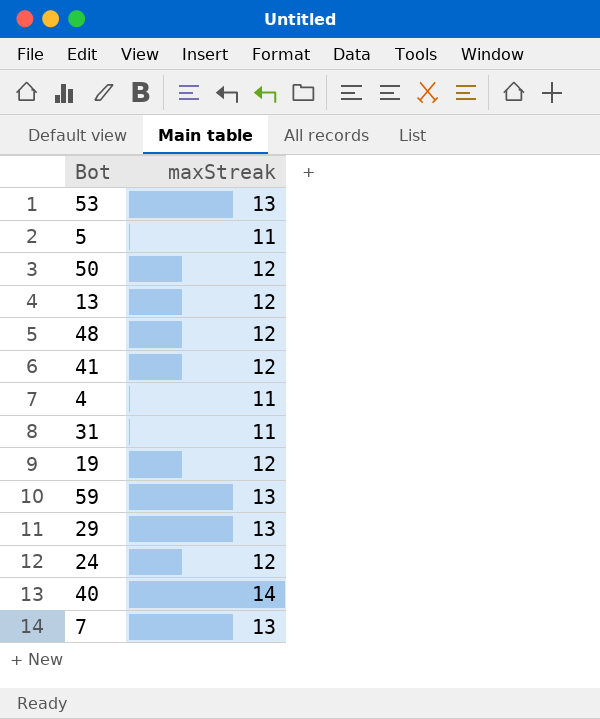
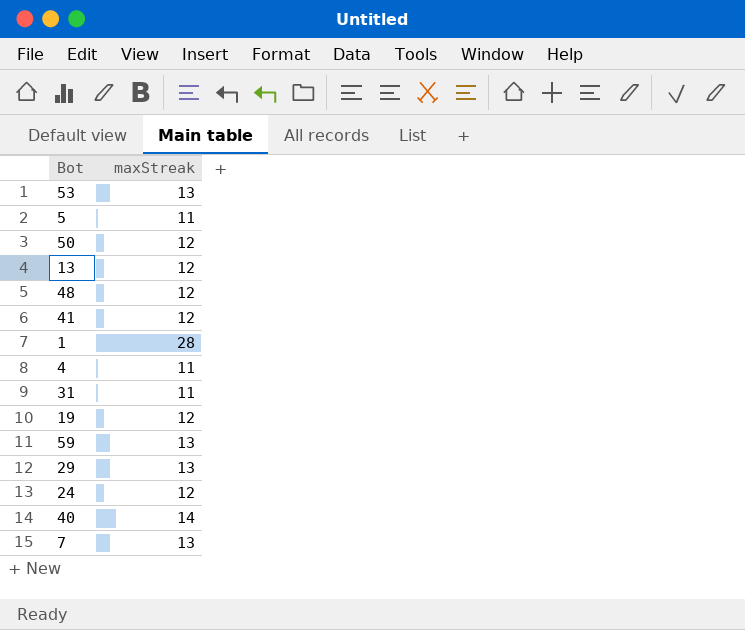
row 1: none -> 28

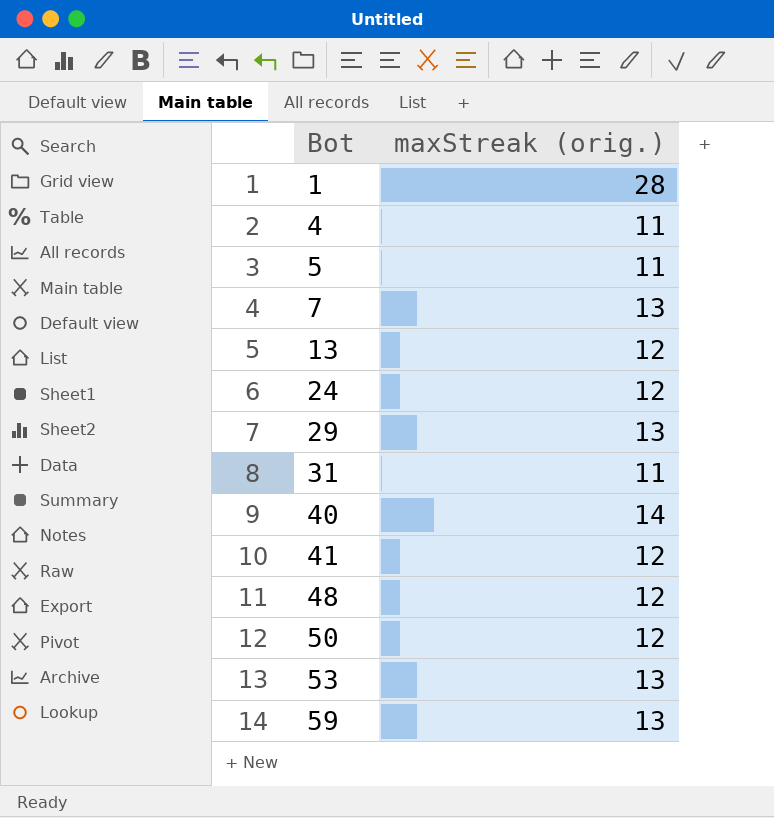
row order: none -> Bot ascending
column name: maxStreak -> maxStreak (orig.)
row 19: 12 -> none

